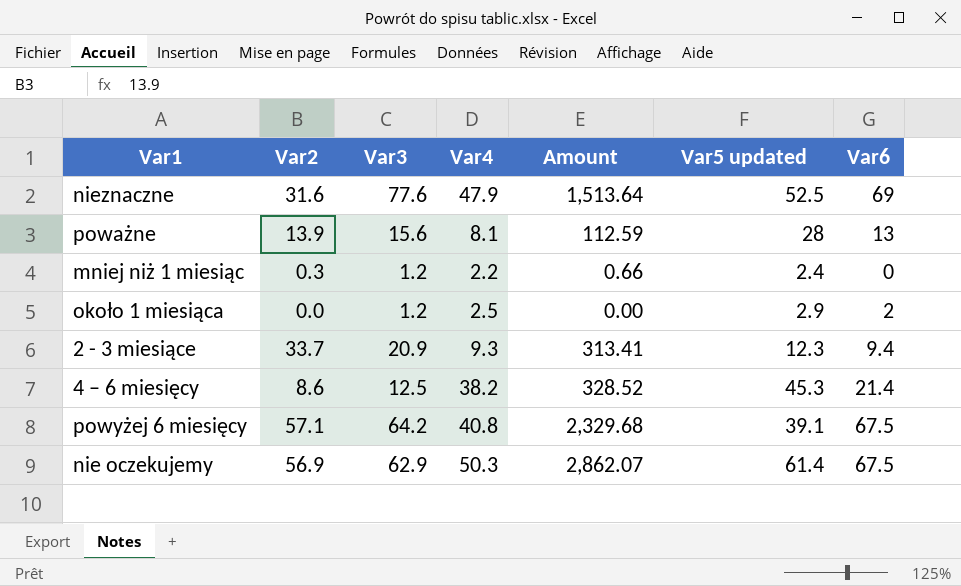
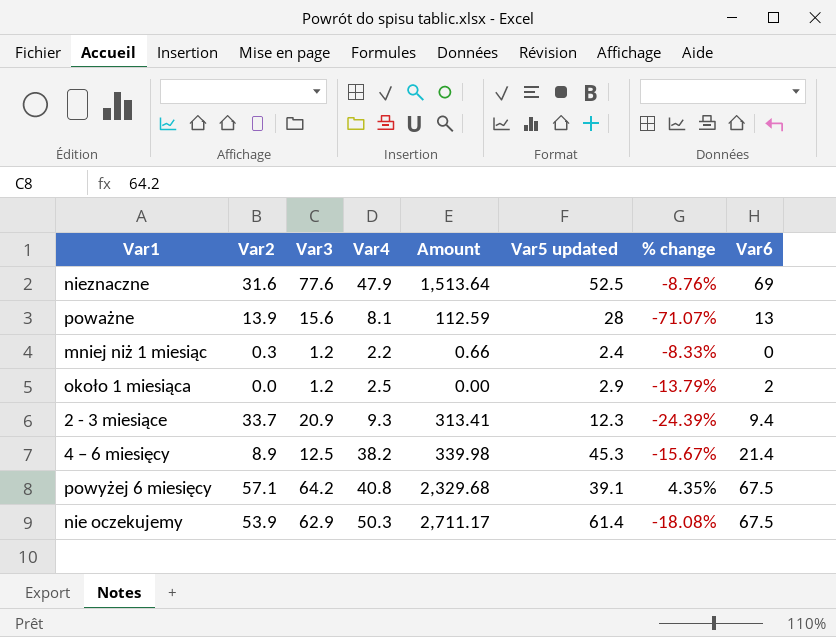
column % change | formula: none -> ([Var4] - [Var5 updated]) / [Var5 updated]
4 – 6 miesięcy | Var2: 8.6 -> 8.9
4 – 6 miesięcy | Amount: 328.52 -> 339.98
nie oczekujemy | Var2: 56.9 -> 53.9
nie oczekujemy | Amount: 2,862.07 -> 2,711.17

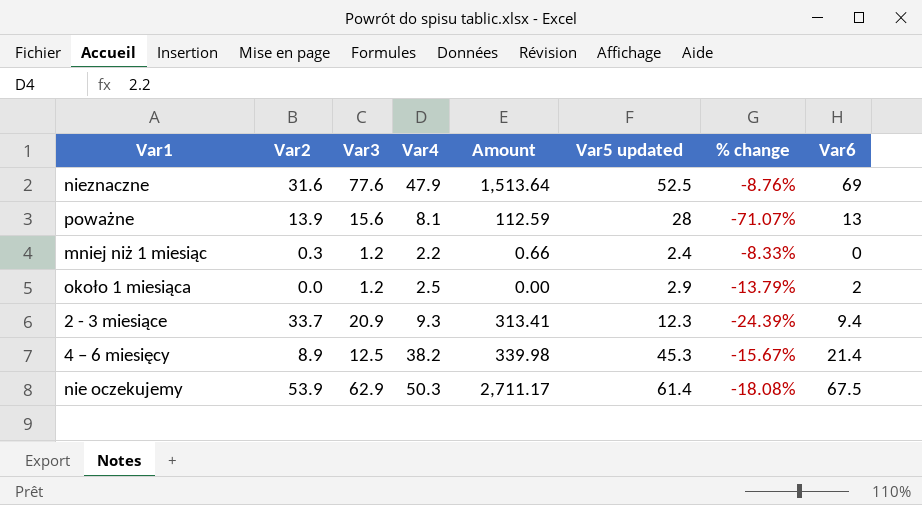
row powyżej 6 miesięcy: 57.1 | 64.2 | 40.8 | 2,329.68 | 39.1 | 4.35% | 67.5 -> none

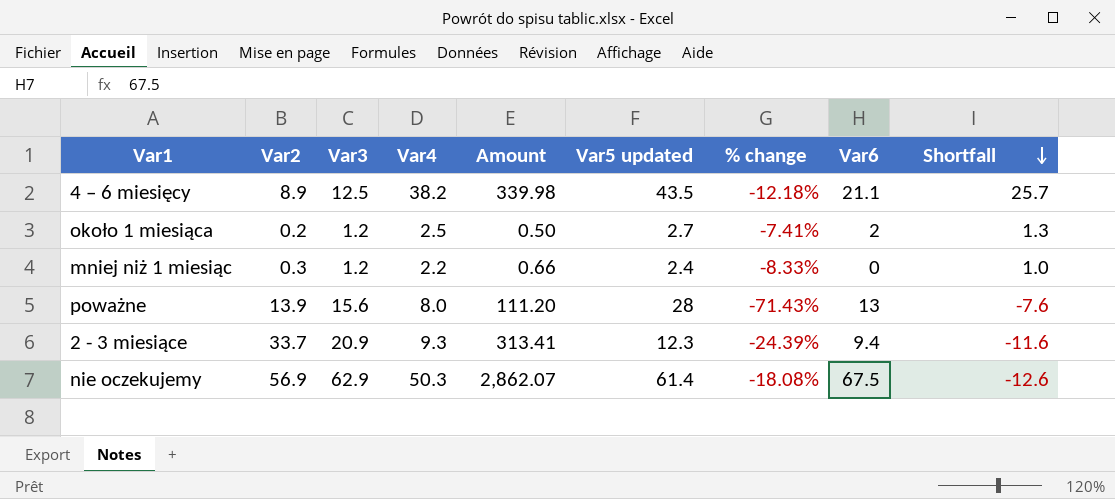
row order: none -> Shortfall descending
column Shortfall | formula: none -> [Var4] - [Var3]
row nieznaczne: 31.6 | 77.6 | 47.9 | 1,513.64 | 52.5 | -8.76% | 69 -> none
4 – 6 miesięcy | Var5 updated: 45.3 -> 43.5
4 – 6 miesięcy | % change: -15.67% -> -12.18%
4 – 6 miesięcy | Var6: 21.4 -> 21.1
około 1 miesiąca | Var2: 0.0 -> 0.2
około 1 miesiąca | Amount: 0.00 -> 0.50
około 1 miesiąca | Var5 updated: 2.9 -> 2.7
około 1 miesiąca | % change: -13.79% -> -7.41%
poważne | Var4: 8.1 -> 8.0
poważne | Amount: 112.59 -> 111.20
poważne | % change: -71.07% -> -71.43%
nie oczekujemy | Var2: 53.9 -> 56.9
nie oczekujemy | Amount: 2,711.17 -> 2,862.07

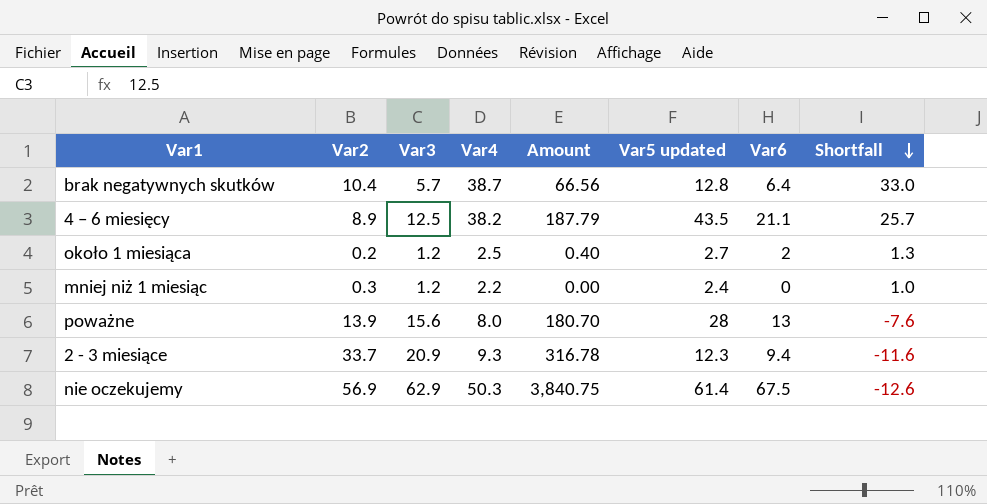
column % change | formula: ([Var4] - [Var5 updated]) / [Var5 updated] -> none
column Amount | formula: [Var2] * [Var4] -> [Var2] * [Var6]
row brak negatywnych skutków: none -> 10.4 | 5.7 | 38.7 | 66.56 | 12.8 | 6.4 | 33.0

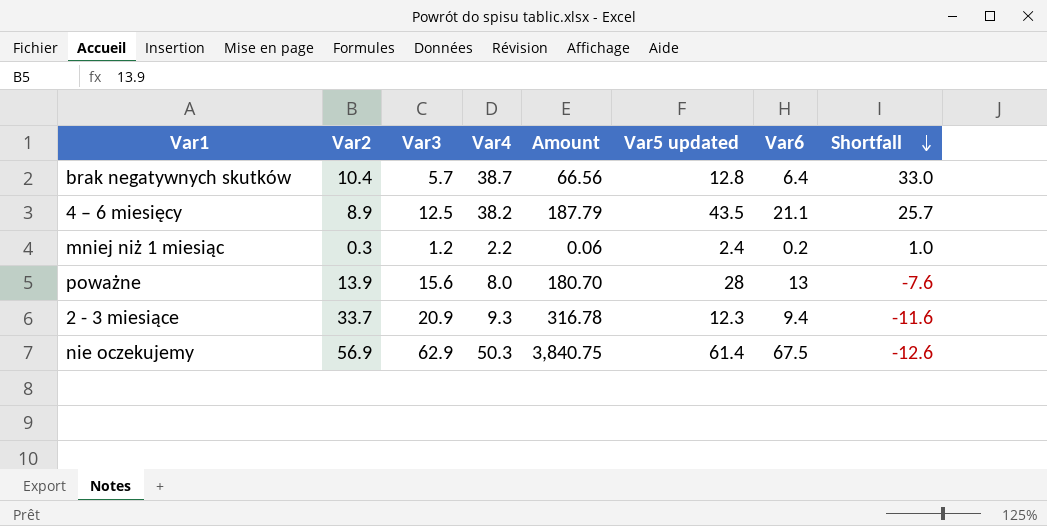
row około 1 miesiąca: 0.2 | 1.2 | 2.5 | 0.40 | 2.7 | 2 | 1.3 -> none
mniej niż 1 miesiąc | Amount: 0.00 -> 0.06
mniej niż 1 miesiąc | Var6: 0 -> 0.2

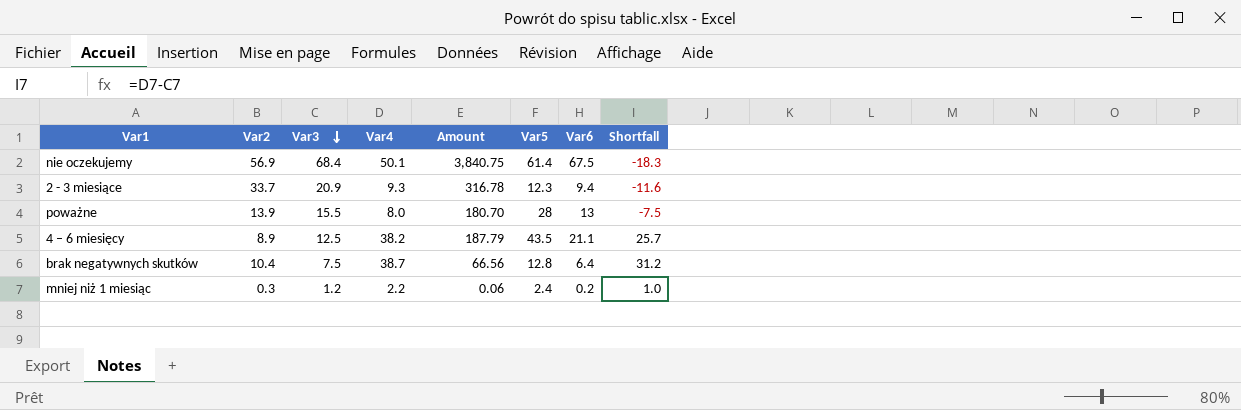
row order: Shortfall descending -> Var3 descending
column name: Var5 updated -> Var5
nie oczekujemy | Var3: 62.9 -> 68.4
nie oczekujemy | Var4: 50.3 -> 50.1
nie oczekujemy | Shortfall: -12.6 -> -18.3
poważne | Var3: 15.6 -> 15.5
poważne | Shortfall: -7.6 -> -7.5
brak negatywnych skutków | Var3: 5.7 -> 7.5
brak negatywnych skutków | Shortfall: 33.0 -> 31.2

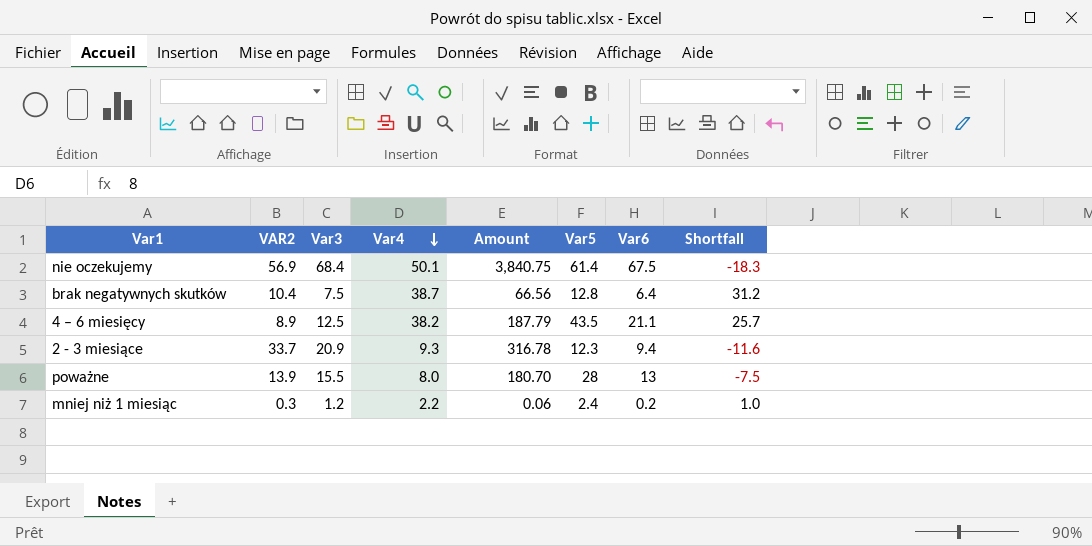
row order: Var3 descending -> Var4 descending
column name: Var2 -> VAR2

